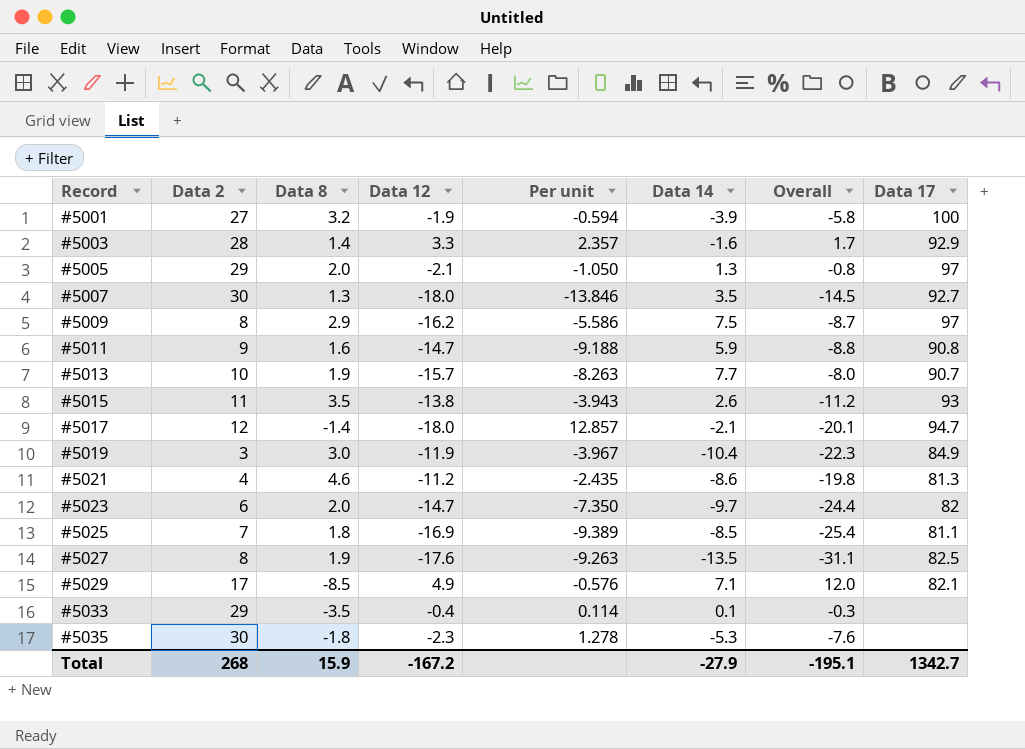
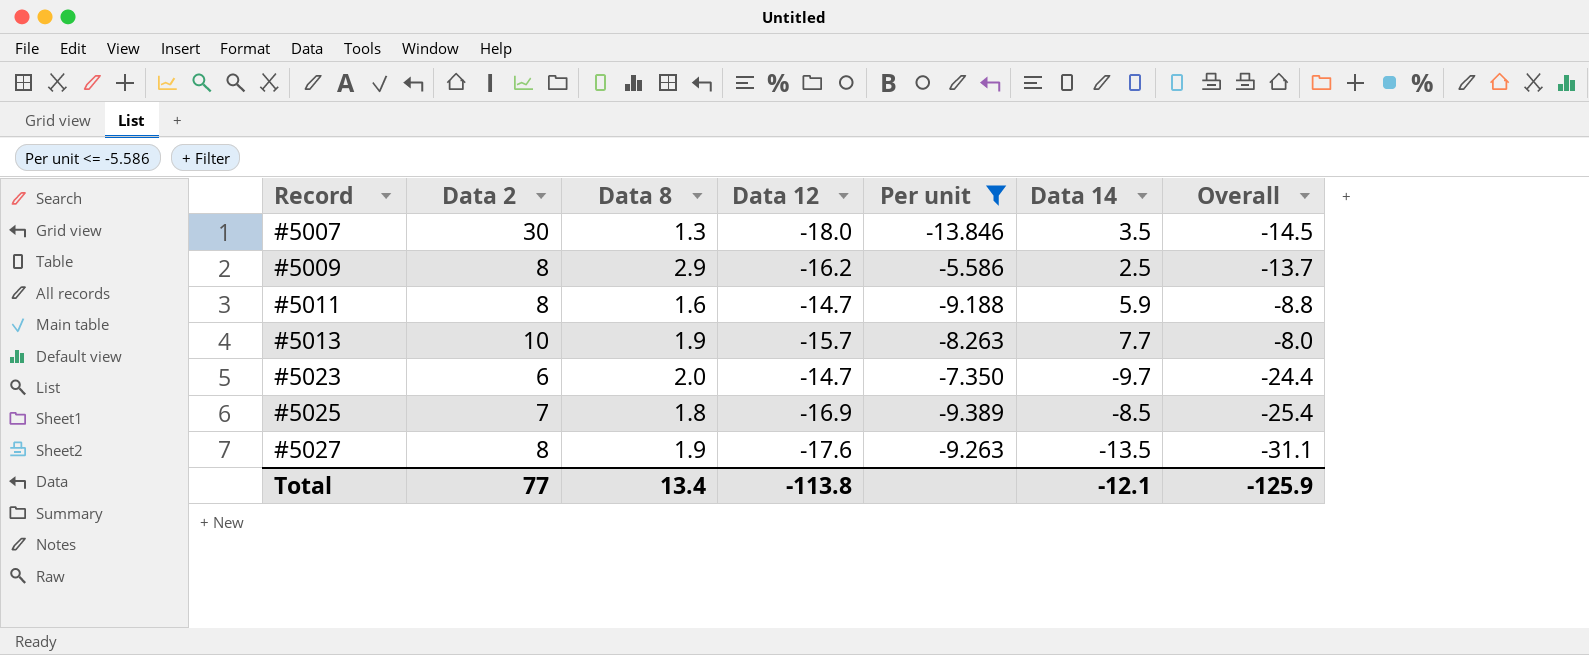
filter: none -> Per unit <= -5.586
column Data 17 | position: 8 -> none
#5009 | Data 14: 7.5 -> 2.5
#5009 | Overall: -8.7 -> -13.7
#5011 | Data 2: 9 -> 8
Total | Data 2: 268 -> 77
Total | Data 8: 15.9 -> 13.4
Total | Data 12: -167.2 -> -113.8
Total | Data 14: -27.9 -> -12.1
Total | Overall: -195.1 -> -125.9

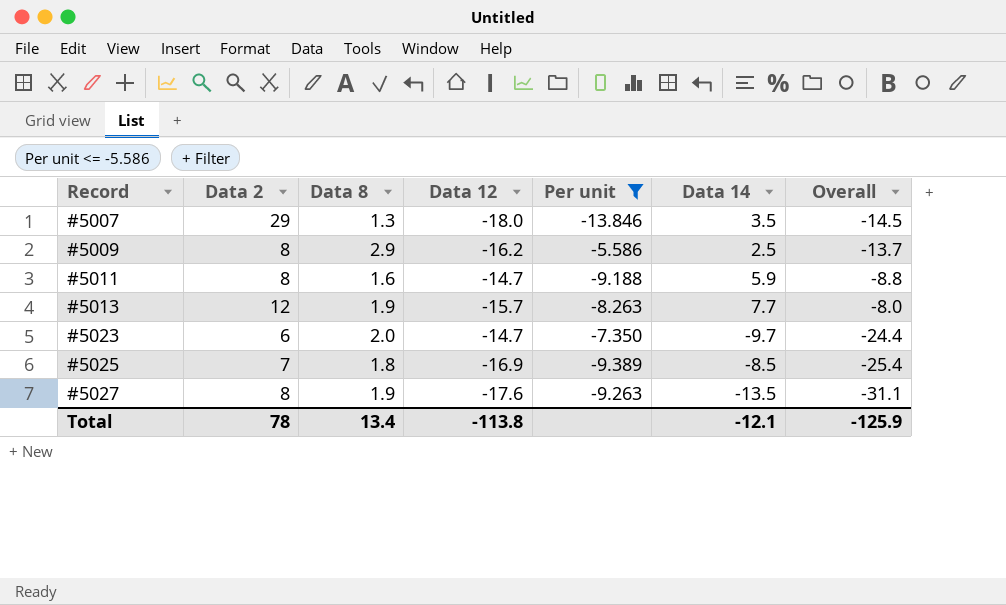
#5007 | Data 2: 30 -> 29
#5013 | Data 2: 10 -> 12
Total | Data 2: 77 -> 78

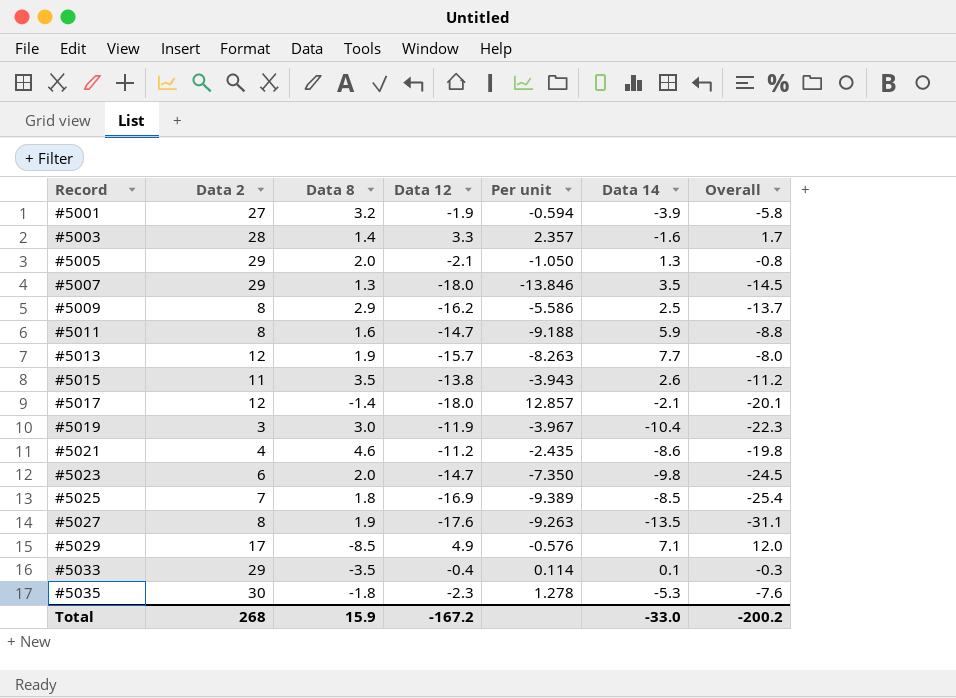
filter: Per unit <= -5.586 -> none
#5023 | Data 14: -9.7 -> -9.8
#5023 | Overall: -24.4 -> -24.5
Total | Data 2: 78 -> 268
Total | Data 8: 13.4 -> 15.9
Total | Data 12: -113.8 -> -167.2
Total | Data 14: -12.1 -> -33.0
Total | Overall: -125.9 -> -200.2

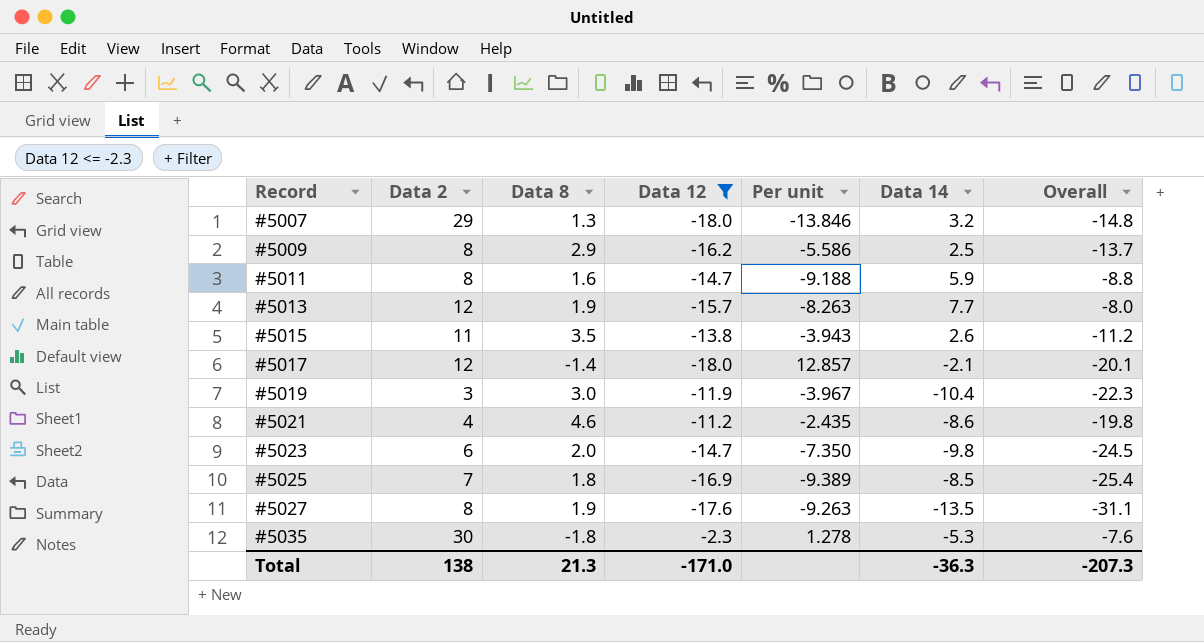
filter: none -> Data 12 <= -2.3
#5007 | Data 14: 3.5 -> 3.2
#5007 | Overall: -14.5 -> -14.8
Total | Data 2: 268 -> 138
Total | Data 8: 15.9 -> 21.3
Total | Data 12: -167.2 -> -171.0
Total | Data 14: -33.0 -> -36.3
Total | Overall: -200.2 -> -207.3

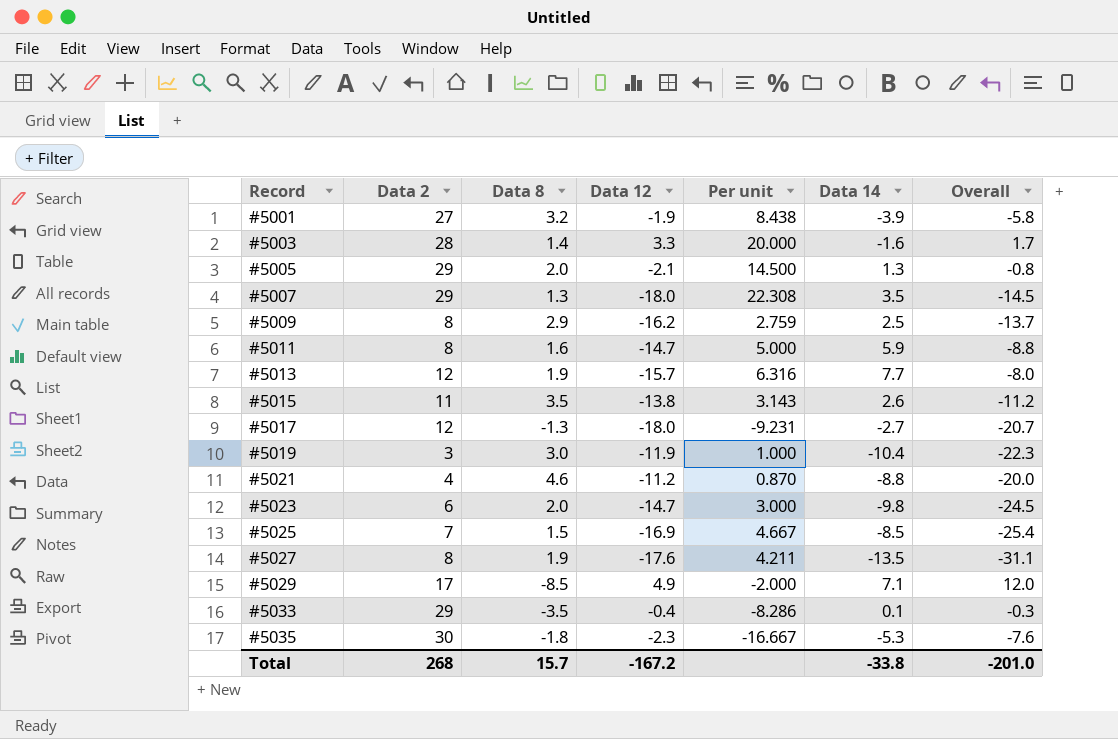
filter: Data 12 <= -2.3 -> none
column Per unit | formula: [Data 12] / [Data 8] -> [Data 2] / [Data 8]
#5007 | Data 14: 3.2 -> 3.5
#5007 | Overall: -14.8 -> -14.5
#5017 | Data 8: -1.4 -> -1.3
#5017 | Data 14: -2.1 -> -2.7
#5017 | Overall: -20.1 -> -20.7
#5021 | Data 14: -8.6 -> -8.8
#5021 | Overall: -19.8 -> -20.0
#5025 | Data 8: 1.8 -> 1.5
Total | Data 2: 138 -> 268
Total | Data 8: 21.3 -> 15.7
Total | Data 12: -171.0 -> -167.2
Total | Data 14: -36.3 -> -33.8
Total | Overall: -207.3 -> -201.0

